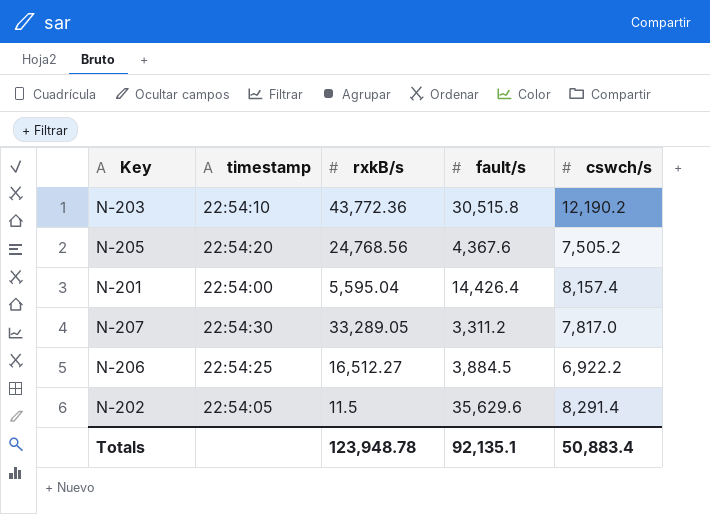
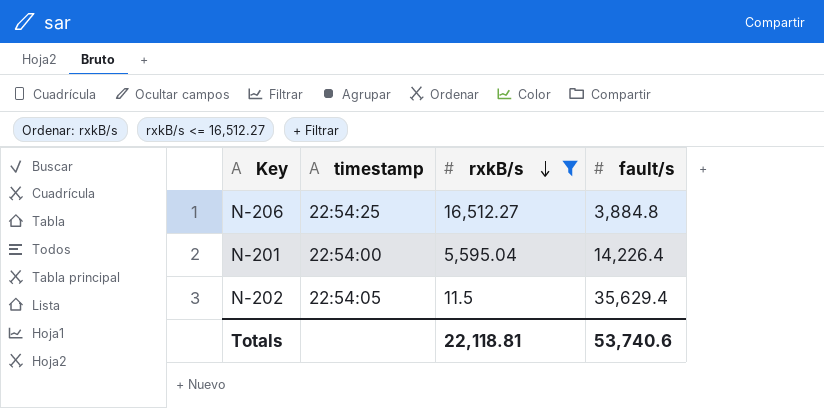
filter: none -> rxkB/s <= 16,512.27
row order: none -> rxkB/s descending
column cswch/s | position: 5 -> none
N-206 | fault/s: 3,884.5 -> 3,884.8
N-201 | fault/s: 14,426.4 -> 14,226.4
N-202 | fault/s: 35,629.6 -> 35,629.4
Totals | rxkB/s: 123,948.78 -> 22,118.81
Totals | fault/s: 92,135.1 -> 53,740.6

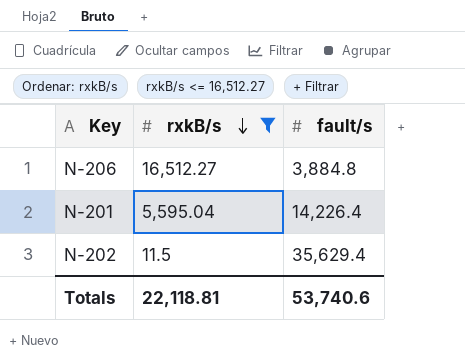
column timestamp | position: 2 -> none

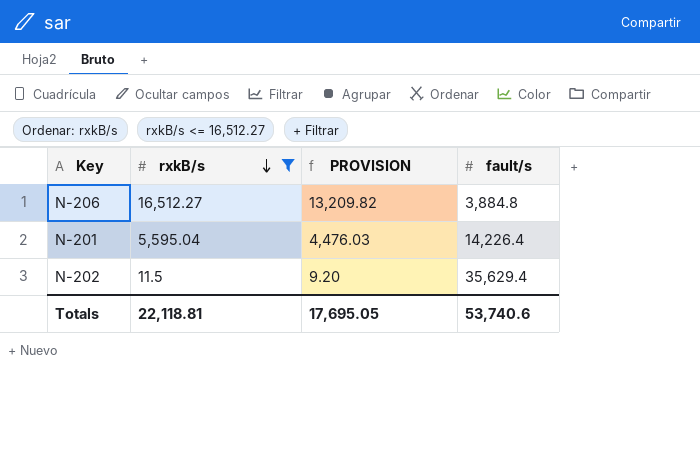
column PROVISION | formula: none -> [rxkB/s] * 0.8

